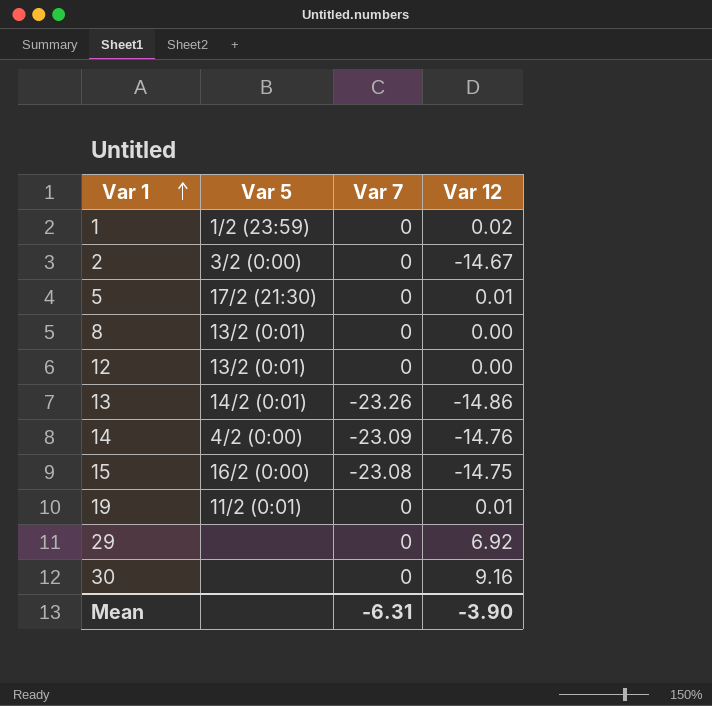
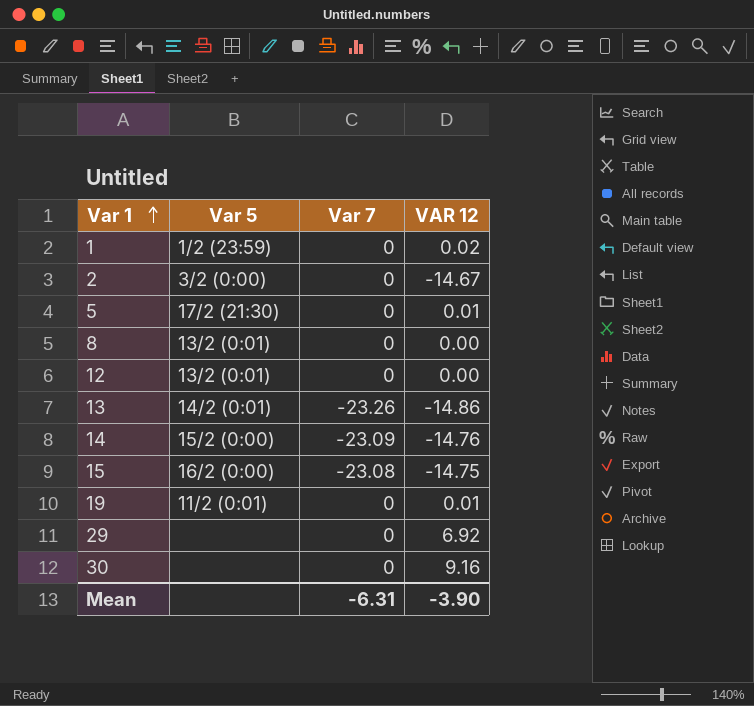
column name: Var 12 -> VAR 12
14 | Var 5: 4/2 (0:00) -> 15/2 (0:00)

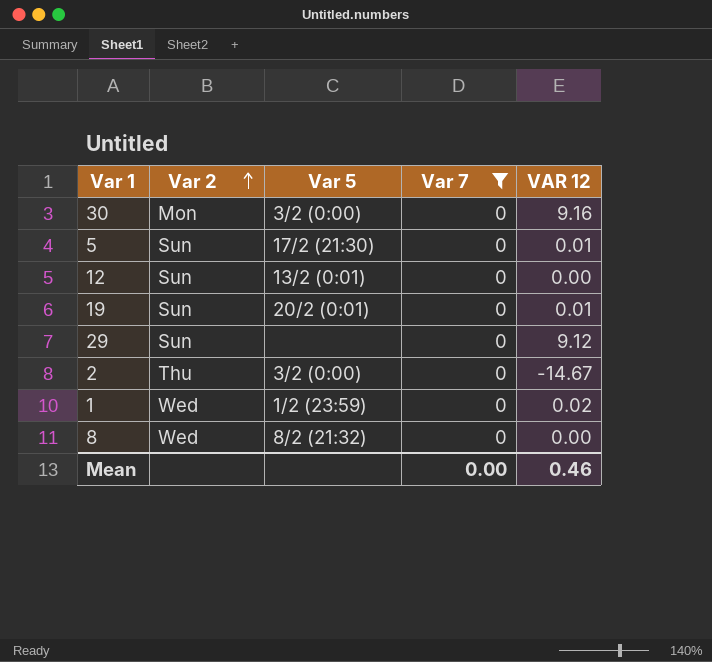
filter: none -> Var 7 = 0
row order: Var 1 ascending -> Var 2 ascending
column Var 2 | position: none -> 2
30 | Var 5: none -> 3/2 (0:00)
19 | Var 5: 11/2 (0:01) -> 20/2 (0:01)
29 | VAR 12: 6.92 -> 9.12
8 | Var 5: 13/2 (0:01) -> 8/2 (21:32)
Mean | Var 7: -6.31 -> 0.00
Mean | VAR 12: -3.90 -> 0.46

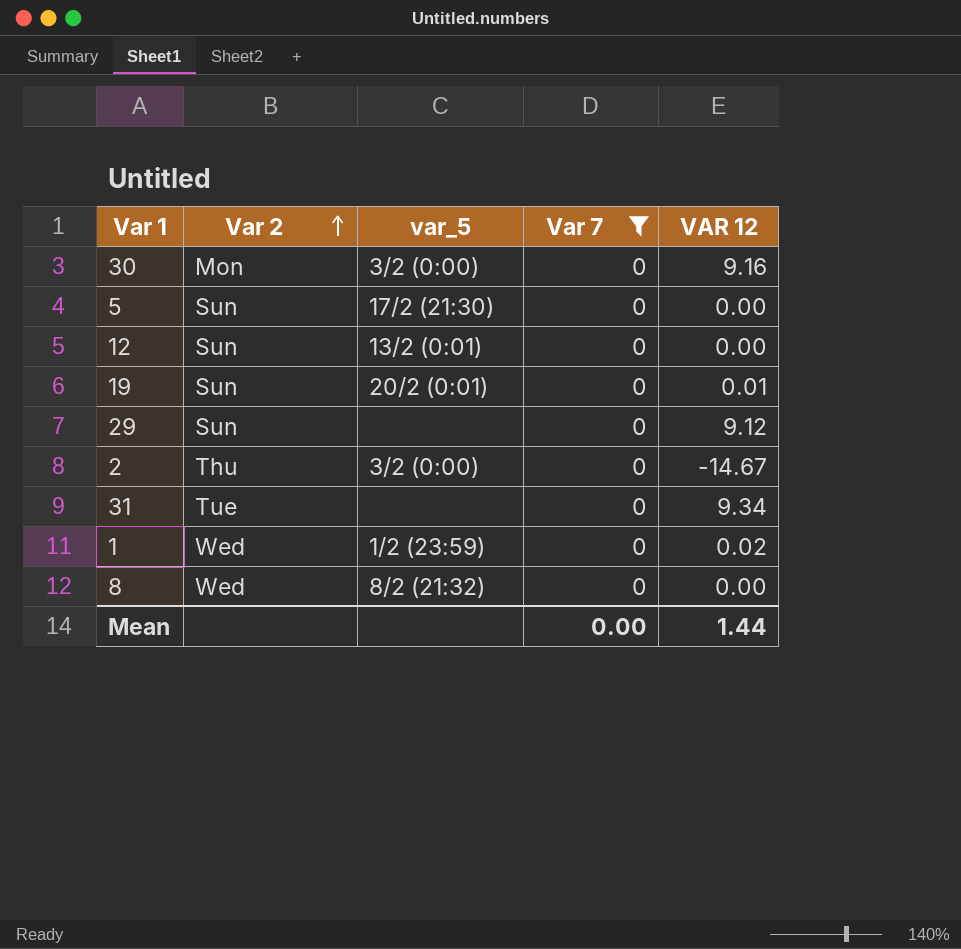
column name: Var 5 -> var_5
5 | VAR 12: 0.01 -> 0.00
row 31: none -> Tue | none | 0 | 9.34
Mean | VAR 12: 0.46 -> 1.44

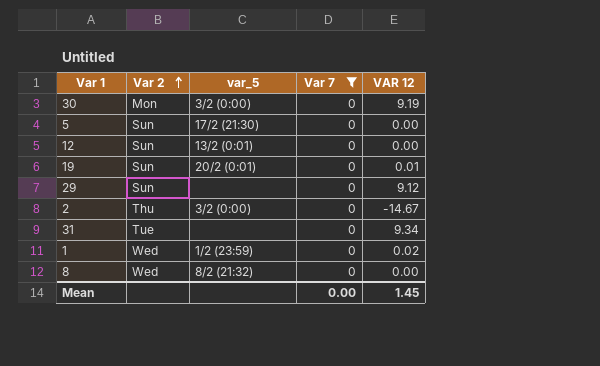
30 | VAR 12: 9.16 -> 9.19
Mean | VAR 12: 1.44 -> 1.45

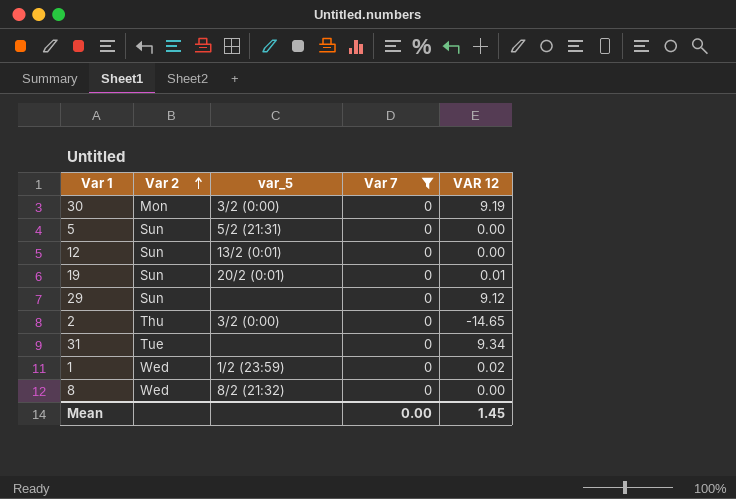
5 | var_5: 17/2 (21:30) -> 5/2 (21:31)
2 | VAR 12: -14.67 -> -14.65

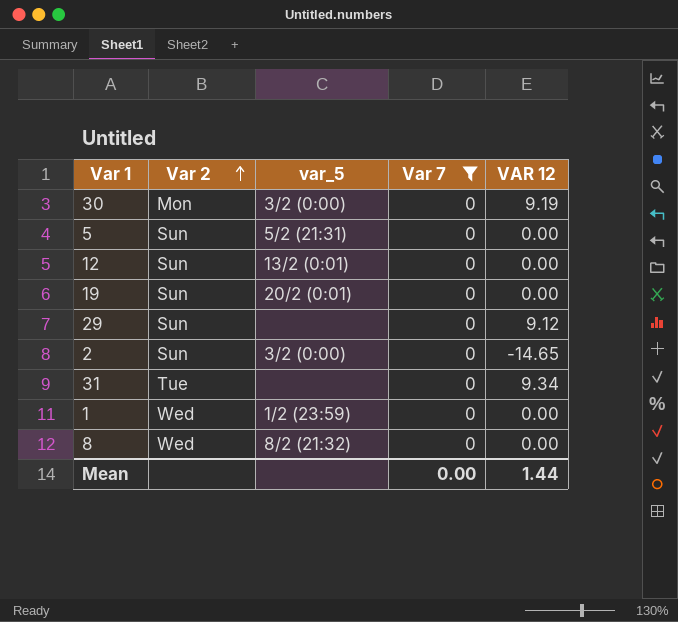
19 | VAR 12: 0.01 -> 0.00
2 | Var 2: Thu -> Sun
1 | VAR 12: 0.02 -> 0.00
Mean | VAR 12: 1.45 -> 1.44

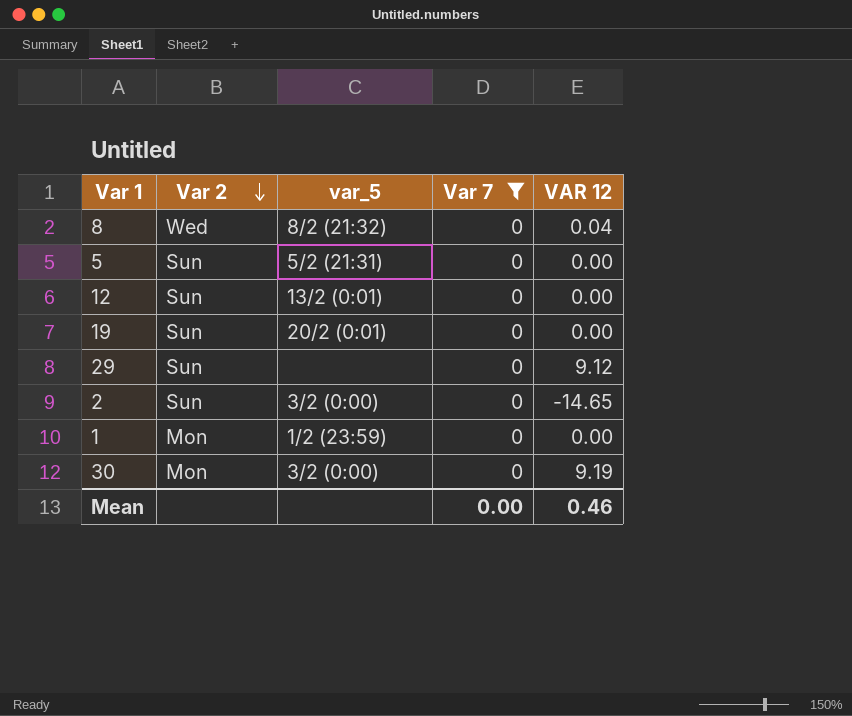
row order: Var 2 ascending -> Var 2 descending
row 31: Tue | none | 0 | 9.34 -> none
8 | VAR 12: 0.00 -> 0.04
1 | Var 2: Wed -> Mon
Mean | VAR 12: 1.44 -> 0.46

